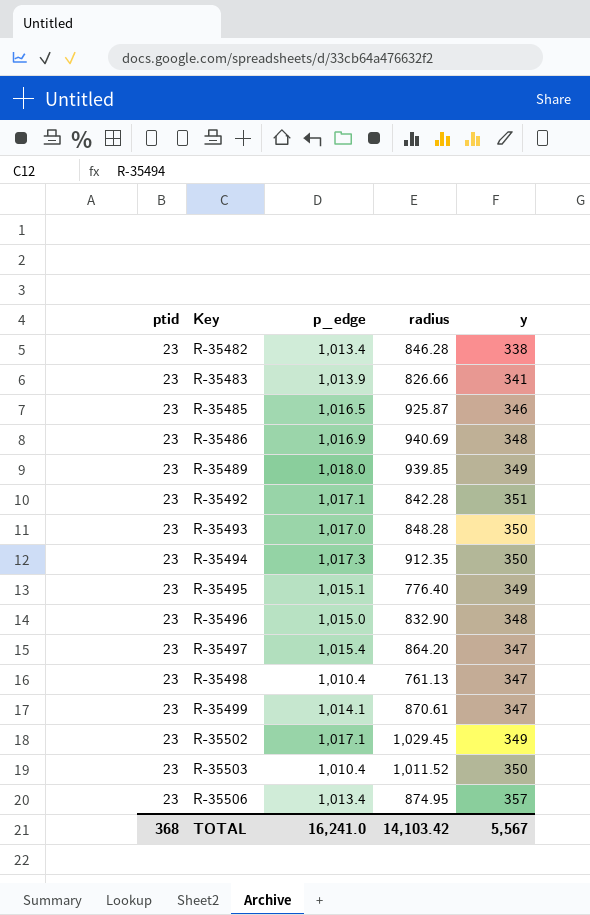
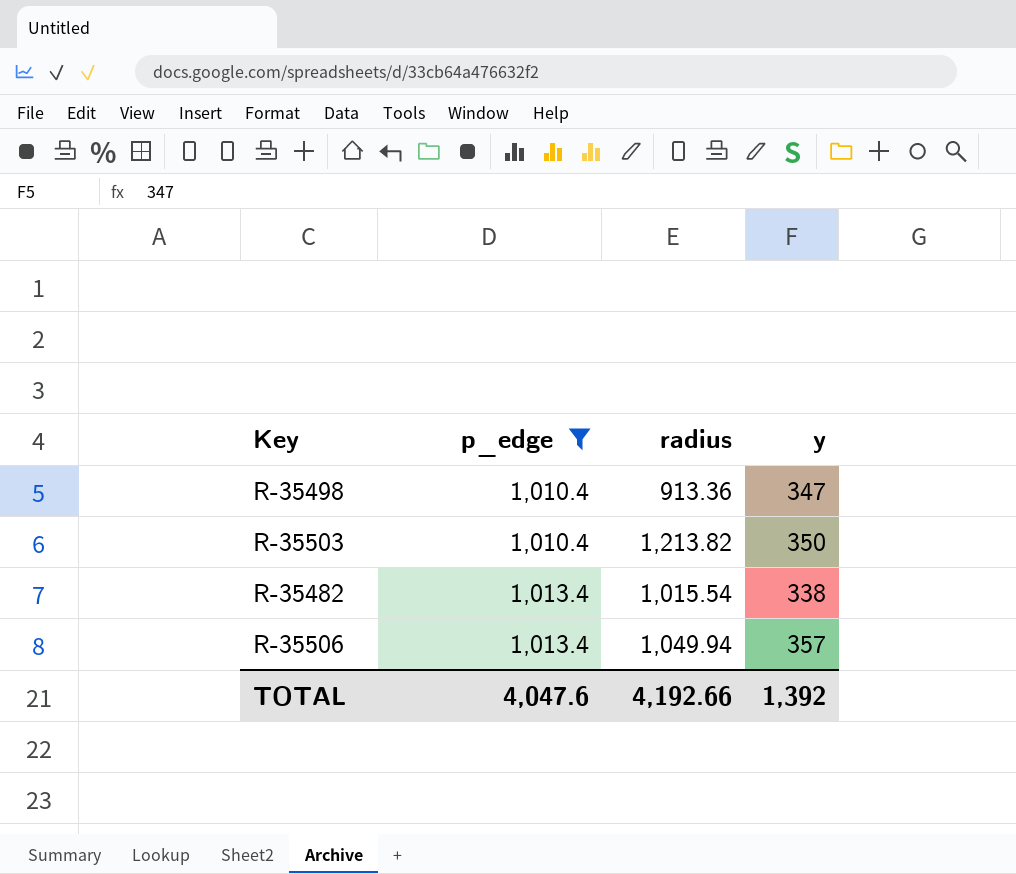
filter: none -> p_edge <= 1,013.4
row order: Key ascending -> p_edge ascending
column ptid | position: 1 -> none
R-35498 | radius: 761.13 -> 913.36
R-35503 | radius: 1,011.52 -> 1,213.82
R-35482 | radius: 846.28 -> 1,015.54
R-35506 | radius: 874.95 -> 1,049.94
TOTAL | p_edge: 16,241.0 -> 4,047.6
TOTAL | radius: 14,103.42 -> 4,192.66
TOTAL | y: 5,567 -> 1,392

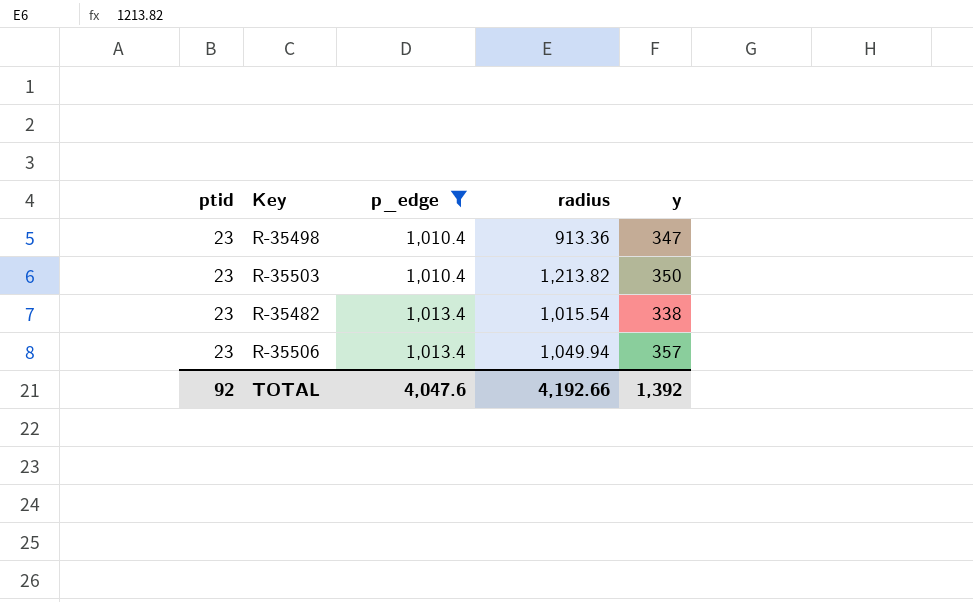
column ptid | position: none -> 1

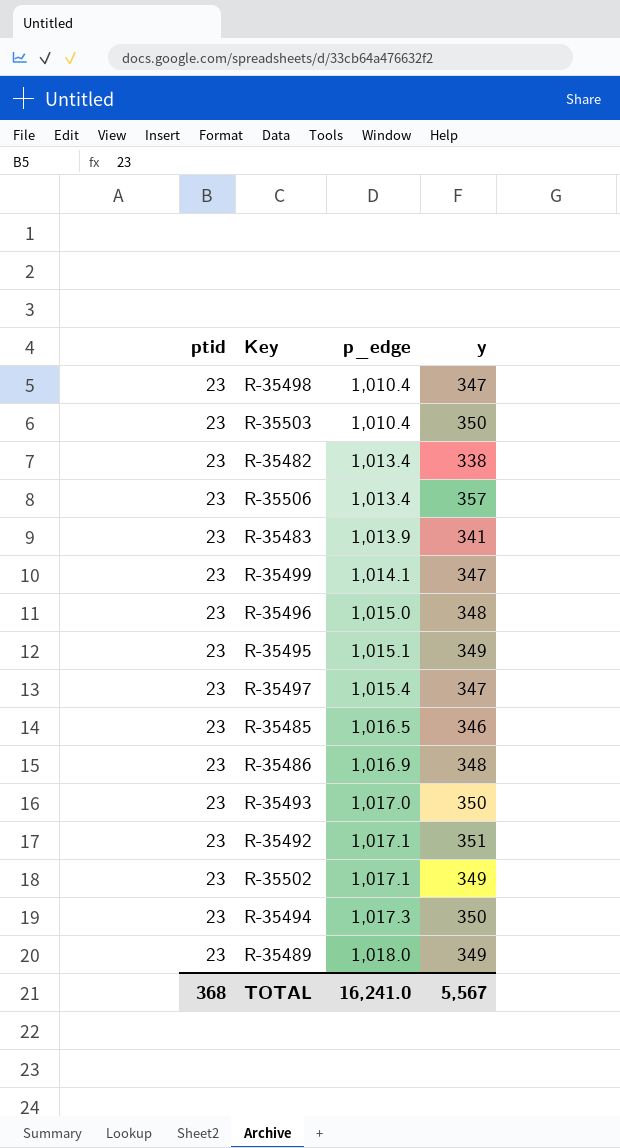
filter: p_edge <= 1,013.4 -> none
column radius | position: 4 -> none
TOTAL | ptid: 92 -> 368
TOTAL | p_edge: 4,047.6 -> 16,241.0
TOTAL | y: 1,392 -> 5,567

